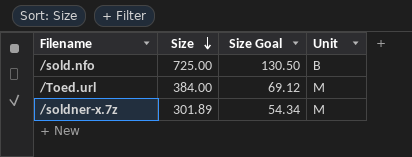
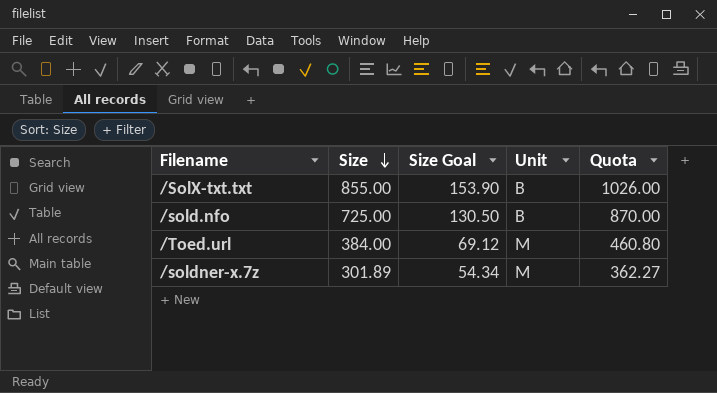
column Quota | formula: none -> [Size] * 1.2
row /SolX-txt.txt: none -> 855.00 | 153.90 | B | 1026.00

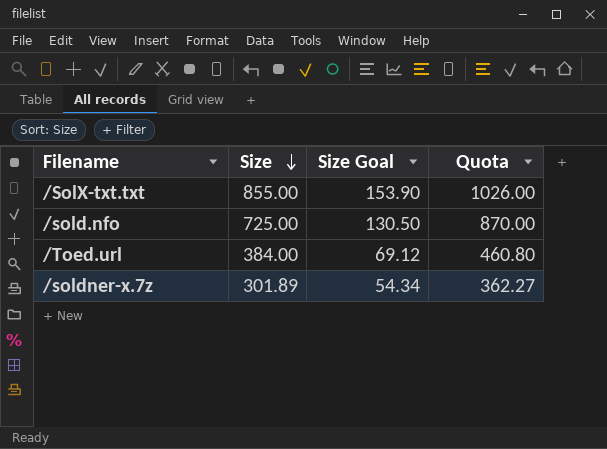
column Unit | position: 4 -> none

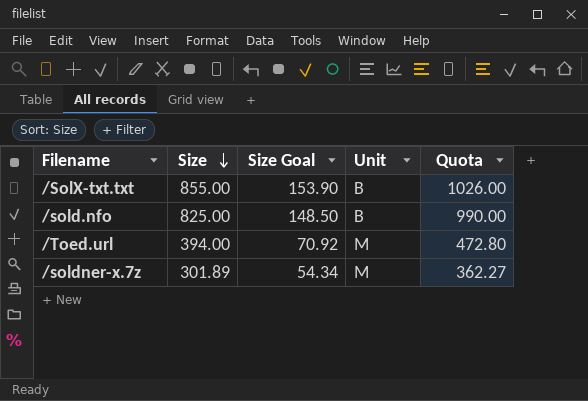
column Unit | position: none -> 4
/sold.nfo | Size: 725.00 -> 825.00
/sold.nfo | Size Goal: 130.50 -> 148.50
/sold.nfo | Quota: 870.00 -> 990.00
/Toed.url | Size: 384.00 -> 394.00
/Toed.url | Size Goal: 69.12 -> 70.92
/Toed.url | Quota: 460.80 -> 472.80

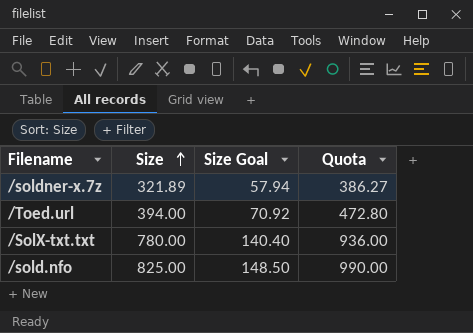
row order: Size descending -> Size ascending
column Unit | position: 4 -> none
/soldner-x.7z | Size: 301.89 -> 321.89
/soldner-x.7z | Size Goal: 54.34 -> 57.94
/soldner-x.7z | Quota: 362.27 -> 386.27
/SolX-txt.txt | Size: 855.00 -> 780.00
/SolX-txt.txt | Size Goal: 153.90 -> 140.40
/SolX-txt.txt | Quota: 1026.00 -> 936.00

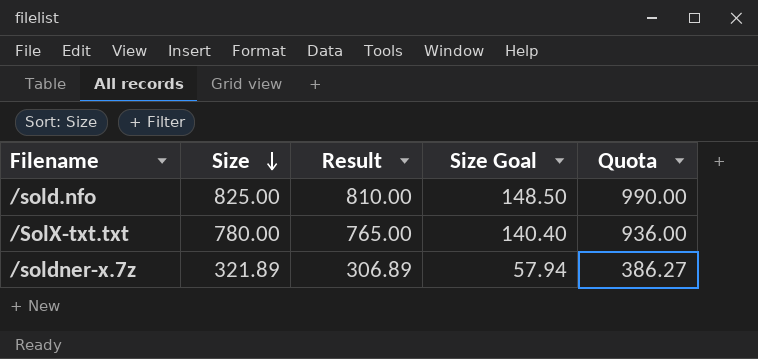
row order: Size ascending -> Size descending
column Result | formula: none -> [Size] - 15
row /Toed.url: 394.00 | 70.92 | 472.80 -> none

